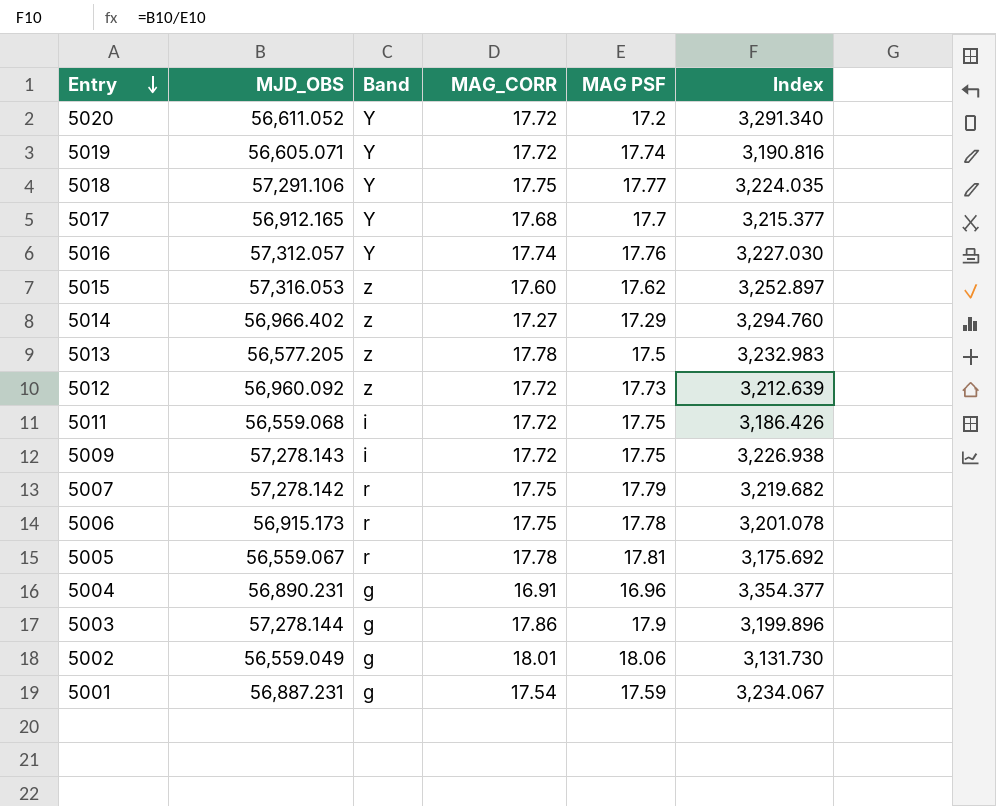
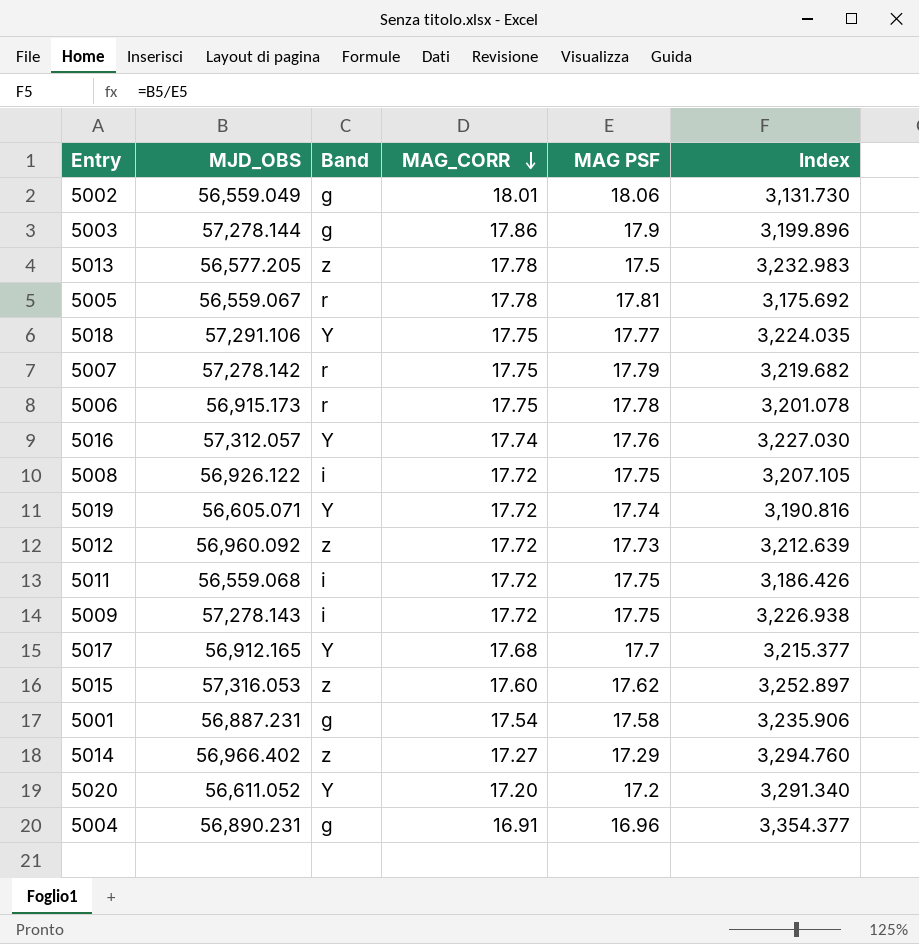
row order: Entry descending -> MAG_CORR descending
row 5008: none -> 56,926.122 | i | 17.72 | 17.75 | 3,207.105
5001 | MAG PSF: 17.59 -> 17.58
5001 | Index: 3,234.067 -> 3,235.906
5020 | MAG_CORR: 17.72 -> 17.20

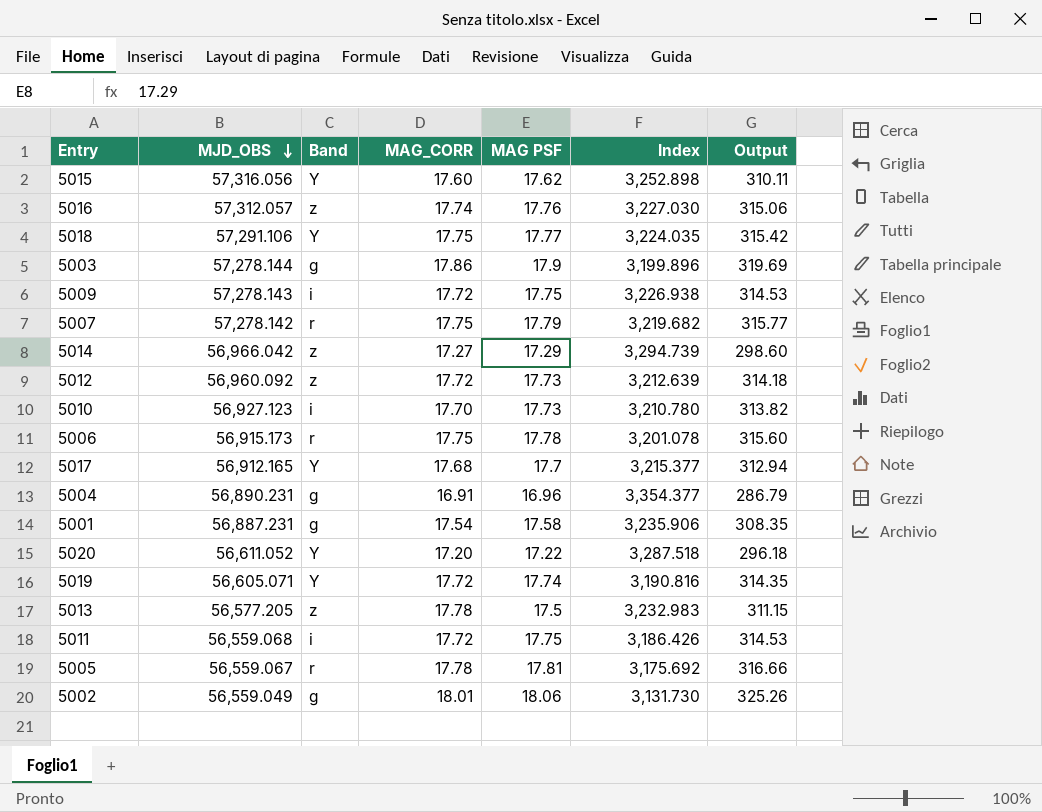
row order: MAG_CORR descending -> MJD_OBS descending
column Output | formula: none -> [MAG_CORR] * [MAG PSF]
row 5008: 56,926.122 | i | 17.72 | 17.75 | 3,207.105 -> none
5015 | MJD_OBS: 57,316.053 -> 57,316.056
5015 | Band: z -> Y
5015 | Index: 3,252.897 -> 3,252.898
5016 | Band: Y -> z
5014 | MJD_OBS: 56,966.402 -> 56,966.042
5014 | Index: 3,294.760 -> 3,294.739
row 5010: none -> 56,927.123 | i | 17.70 | 17.73 | 3,210.780 | 313.82
5020 | MAG PSF: 17.2 -> 17.22
5020 | Index: 3,291.340 -> 3,287.518

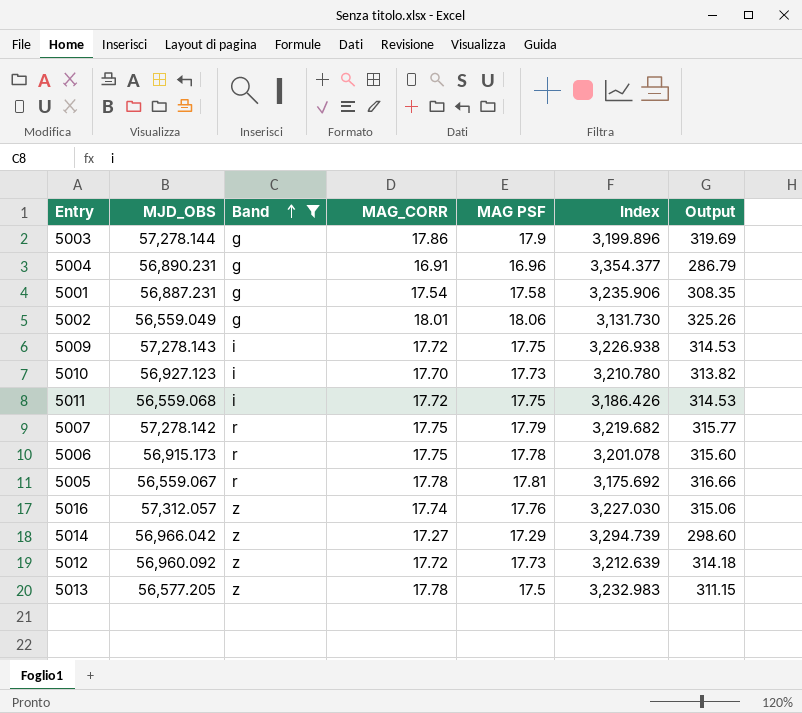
filter: none -> Band != Y
row order: MJD_OBS descending -> Band ascending

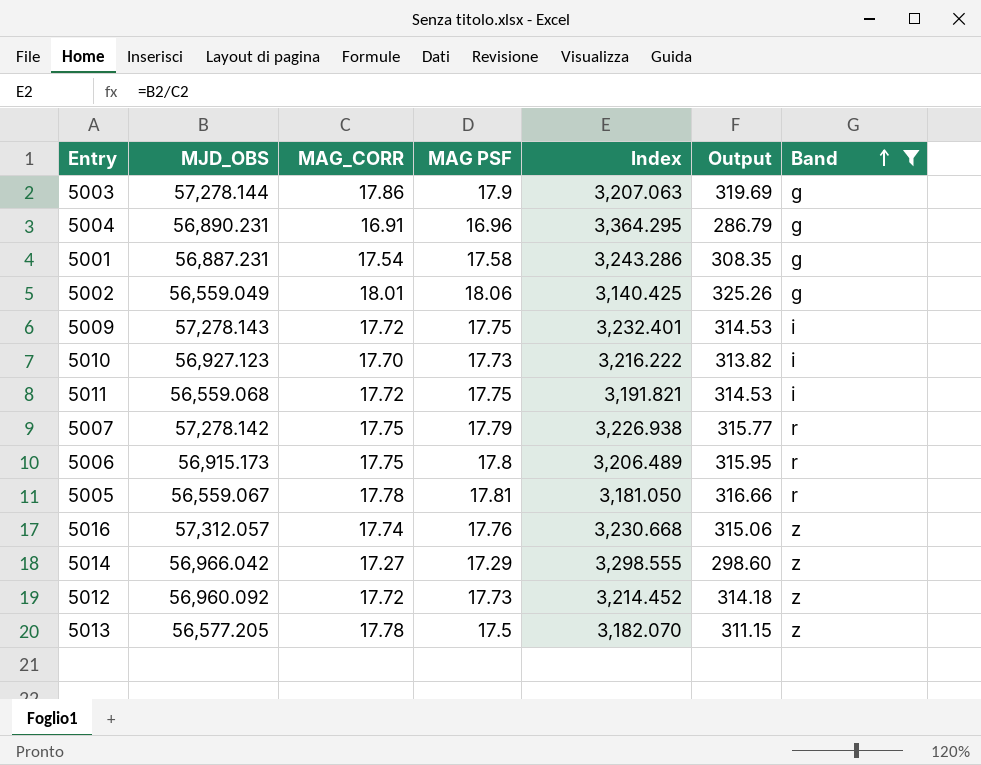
column Index | formula: [MJD_OBS] / [MAG PSF] -> [MJD_OBS] / [MAG_CORR]
column Band | position: 3 -> 7
5006 | MAG PSF: 17.78 -> 17.8
5006 | Output: 315.60 -> 315.95

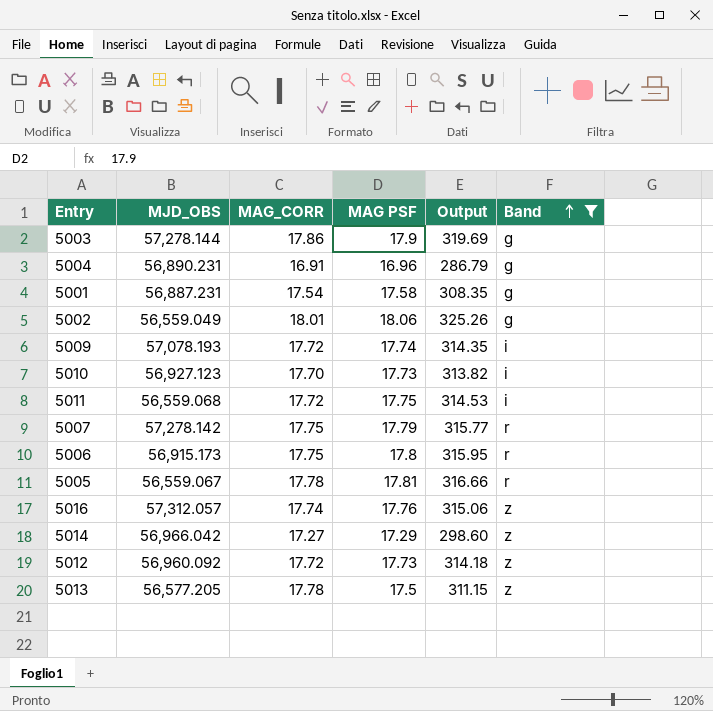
column Index | formula: [MJD_OBS] / [MAG_CORR] -> none
5009 | MJD_OBS: 57,278.143 -> 57,078.193
5009 | MAG PSF: 17.75 -> 17.74
5009 | Output: 314.53 -> 314.35

